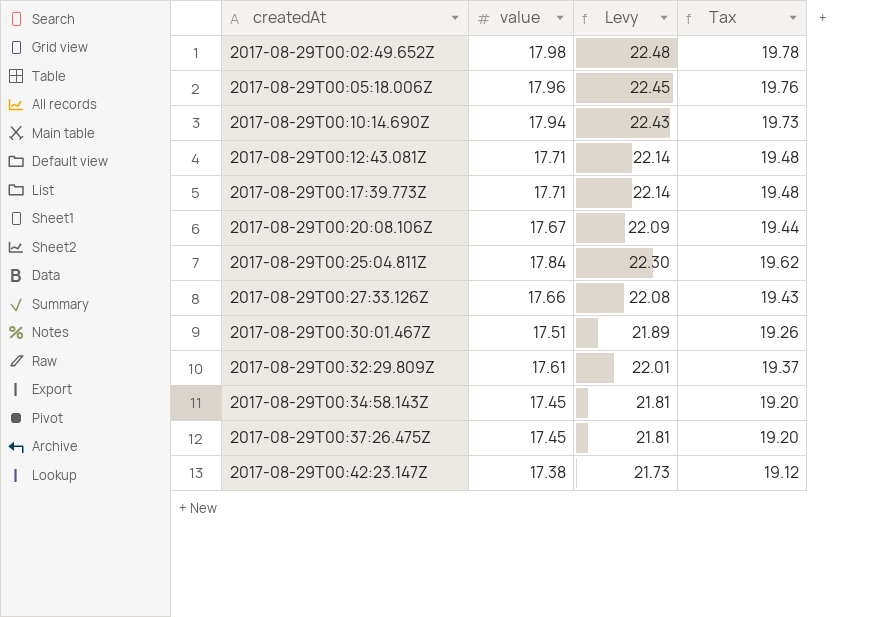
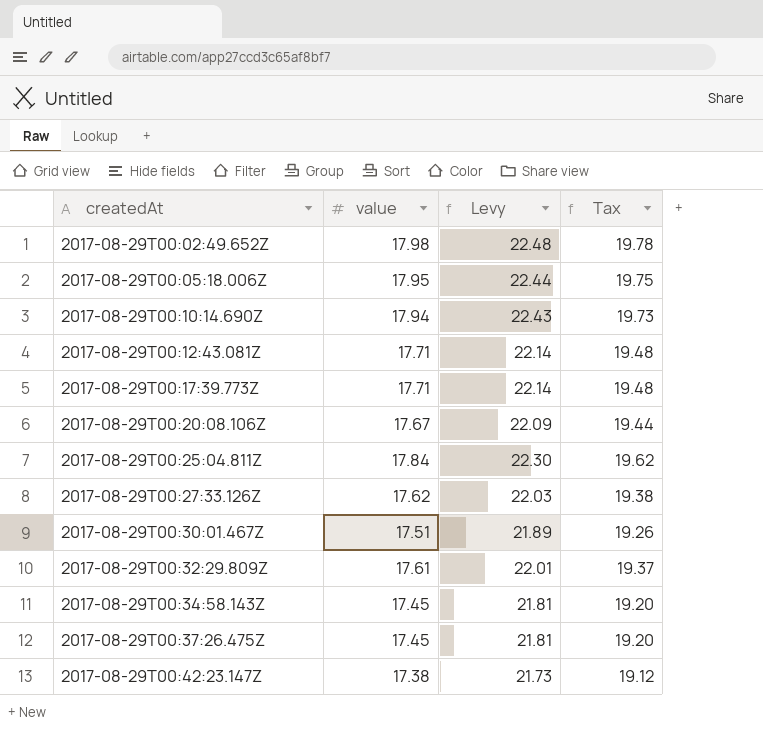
2017-08-29T00:05:18.006Z | value: 17.96 -> 17.95
2017-08-29T00:05:18.006Z | Levy: 22.45 -> 22.44
2017-08-29T00:05:18.006Z | Tax: 19.76 -> 19.75
2017-08-29T00:27:33.126Z | value: 17.66 -> 17.62
2017-08-29T00:27:33.126Z | Levy: 22.08 -> 22.03
2017-08-29T00:27:33.126Z | Tax: 19.43 -> 19.38

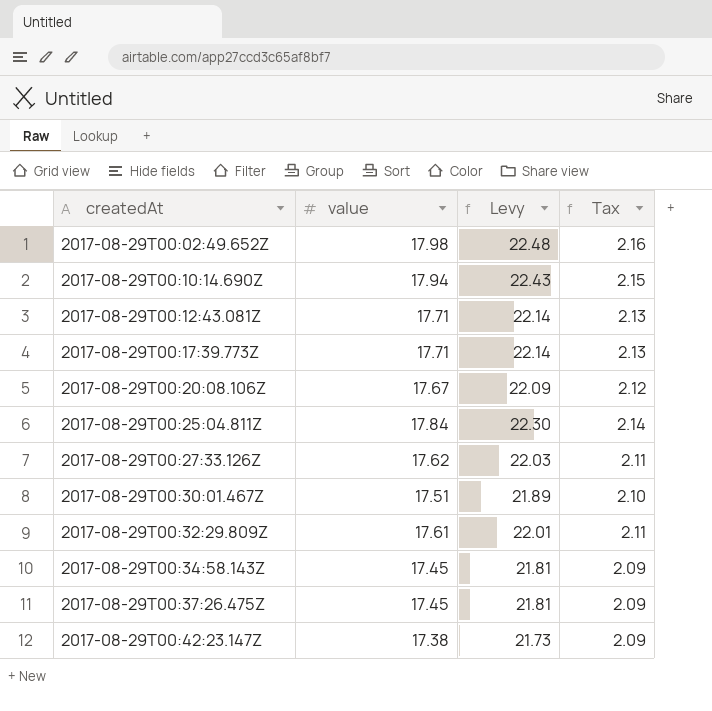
column Tax | formula: [value] * 1.1 -> [value] * 0.12
row 2017-08-29T00:05:18.006Z: 17.95 | 22.44 | 19.75 -> none

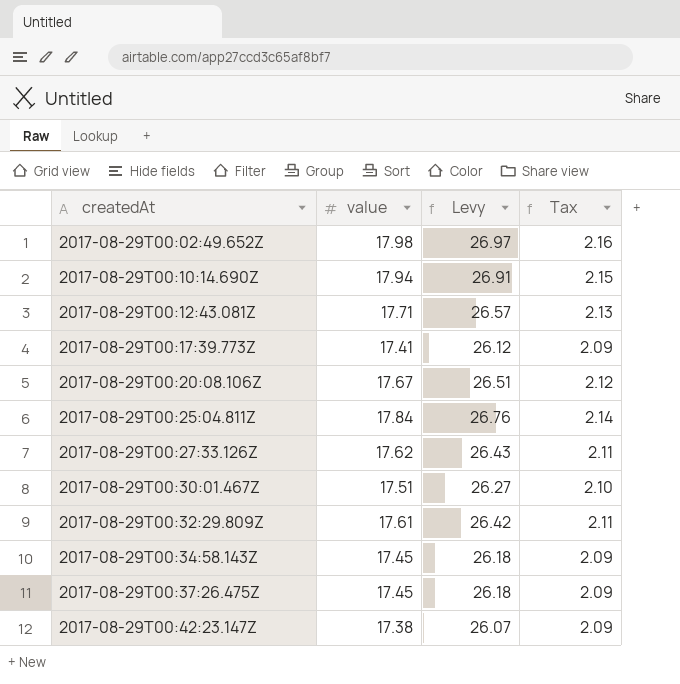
column Levy | formula: [value] * 1.25 -> [value] * 1.5
2017-08-29T00:17:39.773Z | value: 17.71 -> 17.41
2017-08-29T00:17:39.773Z | Tax: 2.13 -> 2.09

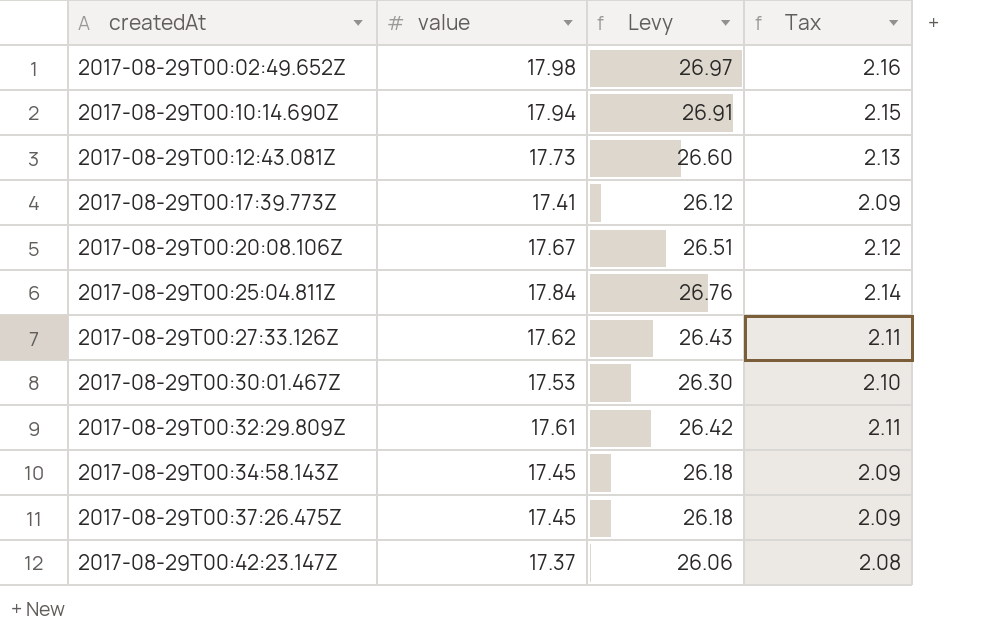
2017-08-29T00:12:43.081Z | value: 17.71 -> 17.73
2017-08-29T00:12:43.081Z | Levy: 26.57 -> 26.60
2017-08-29T00:30:01.467Z | value: 17.51 -> 17.53
2017-08-29T00:30:01.467Z | Levy: 26.27 -> 26.30
2017-08-29T00:42:23.147Z | value: 17.38 -> 17.37
2017-08-29T00:42:23.147Z | Levy: 26.07 -> 26.06
2017-08-29T00:42:23.147Z | Tax: 2.09 -> 2.08

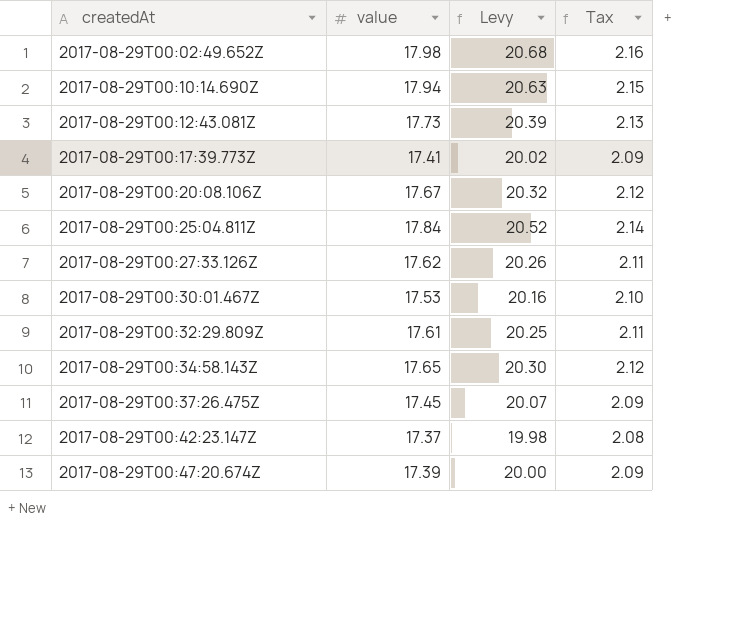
column Levy | formula: [value] * 1.5 -> [value] * 1.15
2017-08-29T00:34:58.143Z | value: 17.45 -> 17.65
2017-08-29T00:34:58.143Z | Tax: 2.09 -> 2.12
row 2017-08-29T00:47:20.674Z: none -> 17.39 | 20.00 | 2.09

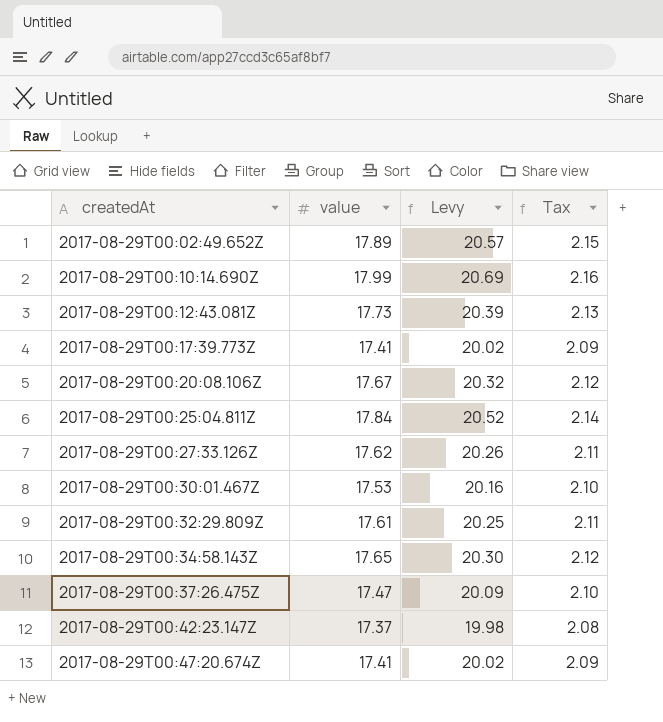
2017-08-29T00:02:49.652Z | value: 17.98 -> 17.89
2017-08-29T00:02:49.652Z | Levy: 20.68 -> 20.57
2017-08-29T00:02:49.652Z | Tax: 2.16 -> 2.15
2017-08-29T00:10:14.690Z | value: 17.94 -> 17.99
2017-08-29T00:10:14.690Z | Levy: 20.63 -> 20.69
2017-08-29T00:10:14.690Z | Tax: 2.15 -> 2.16
2017-08-29T00:37:26.475Z | value: 17.45 -> 17.47
2017-08-29T00:37:26.475Z | Levy: 20.07 -> 20.09
2017-08-29T00:37:26.475Z | Tax: 2.09 -> 2.10
2017-08-29T00:47:20.674Z | value: 17.39 -> 17.41
2017-08-29T00:47:20.674Z | Levy: 20.00 -> 20.02

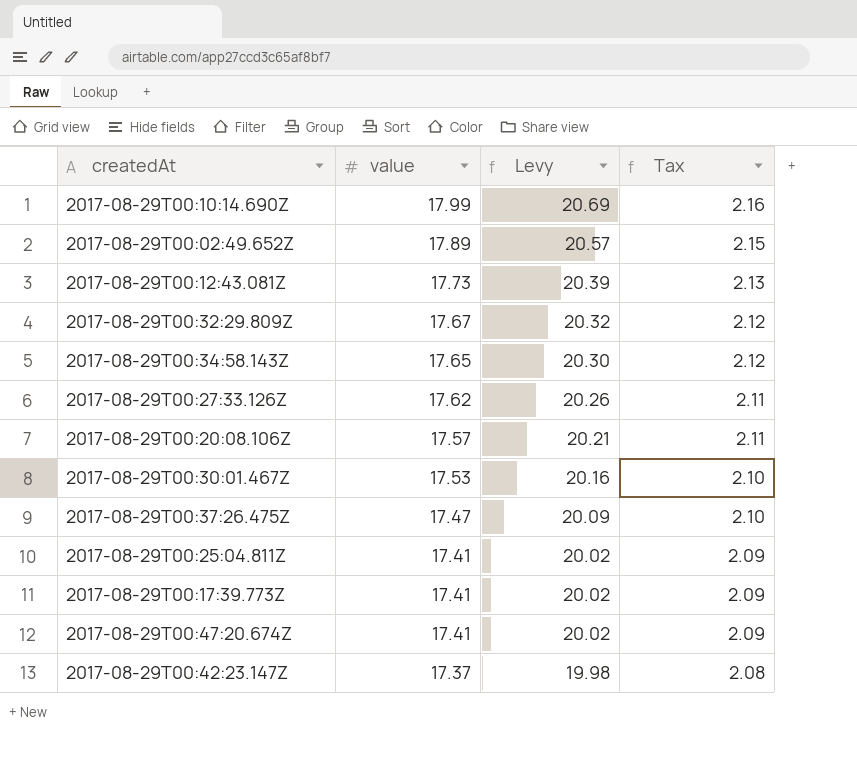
row order: createdAt ascending -> value descending
2017-08-29T00:32:29.809Z | value: 17.61 -> 17.67
2017-08-29T00:32:29.809Z | Levy: 20.25 -> 20.32
2017-08-29T00:32:29.809Z | Tax: 2.11 -> 2.12
2017-08-29T00:20:08.106Z | value: 17.67 -> 17.57
2017-08-29T00:20:08.106Z | Levy: 20.32 -> 20.21
2017-08-29T00:20:08.106Z | Tax: 2.12 -> 2.11
2017-08-29T00:25:04.811Z | value: 17.84 -> 17.41
2017-08-29T00:25:04.811Z | Levy: 20.52 -> 20.02
2017-08-29T00:25:04.811Z | Tax: 2.14 -> 2.09

